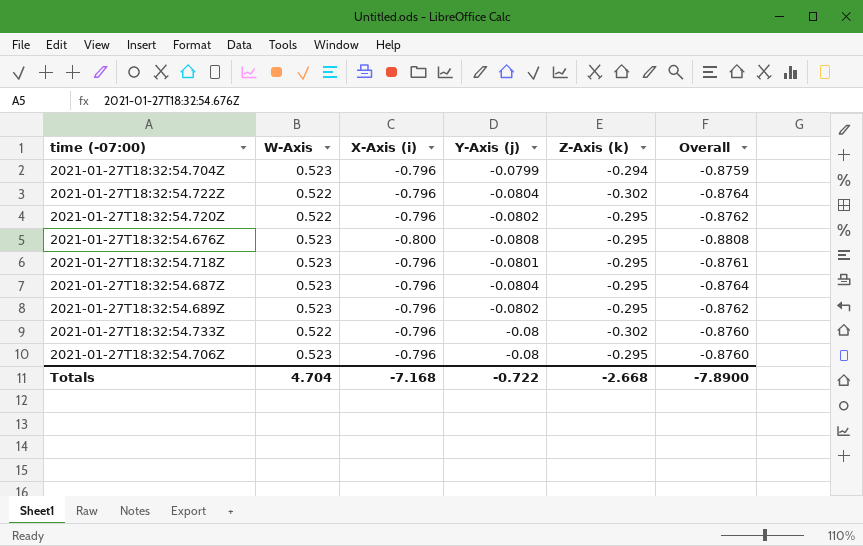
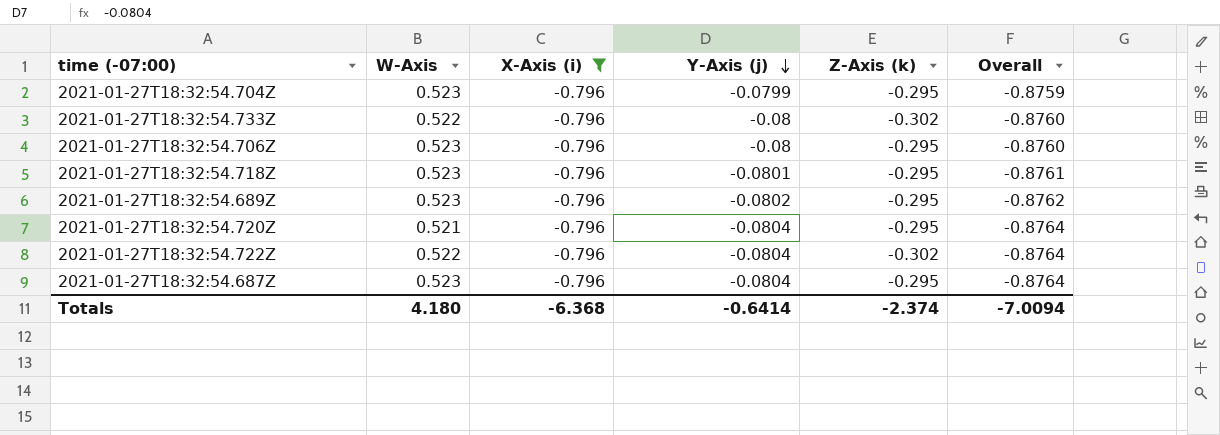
filter: none -> X-Axis (i) = -0.796
row order: none -> Y-Axis (j) descending
2021-01-27T18:32:54.704Z | Z-Axis (k): -0.294 -> -0.295
2021-01-27T18:32:54.720Z | W-Axis: 0.522 -> 0.521
2021-01-27T18:32:54.720Z | Y-Axis (j): -0.0802 -> -0.0804
2021-01-27T18:32:54.720Z | Overall: -0.8762 -> -0.8764
Totals | W-Axis: 4.704 -> 4.180
Totals | X-Axis (i): -7.168 -> -6.368
Totals | Y-Axis (j): -0.722 -> -0.6414
Totals | Z-Axis (k): -2.668 -> -2.374
Totals | Overall: -7.8900 -> -7.0094

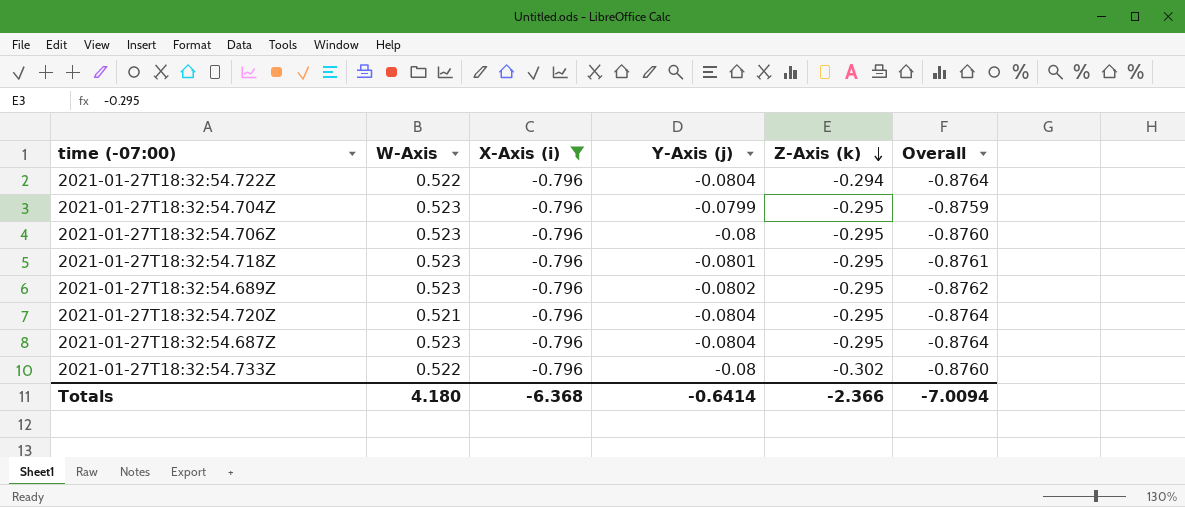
row order: Y-Axis (j) descending -> Z-Axis (k) descending
2021-01-27T18:32:54.722Z | Z-Axis (k): -0.302 -> -0.294
Totals | Z-Axis (k): -2.374 -> -2.366

